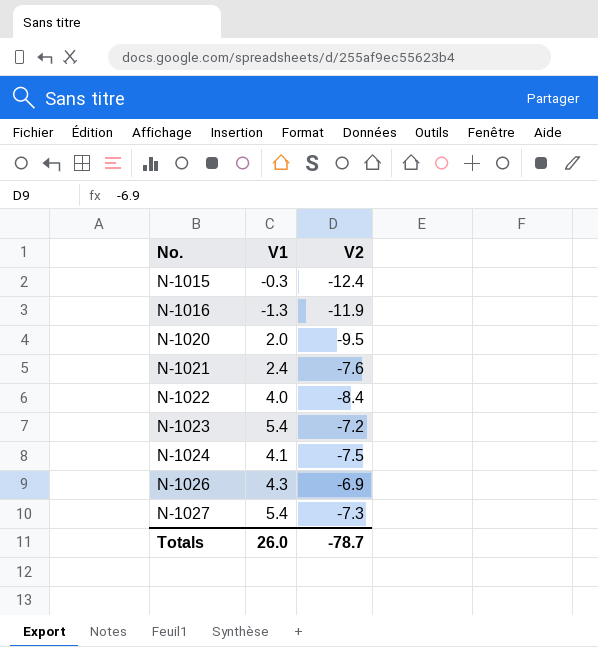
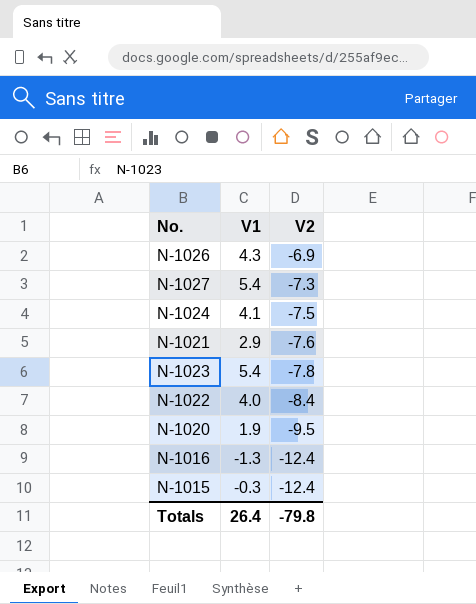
row order: No. ascending -> V2 descending
N-1021 | V1: 2.4 -> 2.9
N-1023 | V2: -7.2 -> -7.8
N-1020 | V1: 2.0 -> 1.9
N-1016 | V2: -11.9 -> -12.4
Totals | V1: 26.0 -> 26.4
Totals | V2: -78.7 -> -79.8

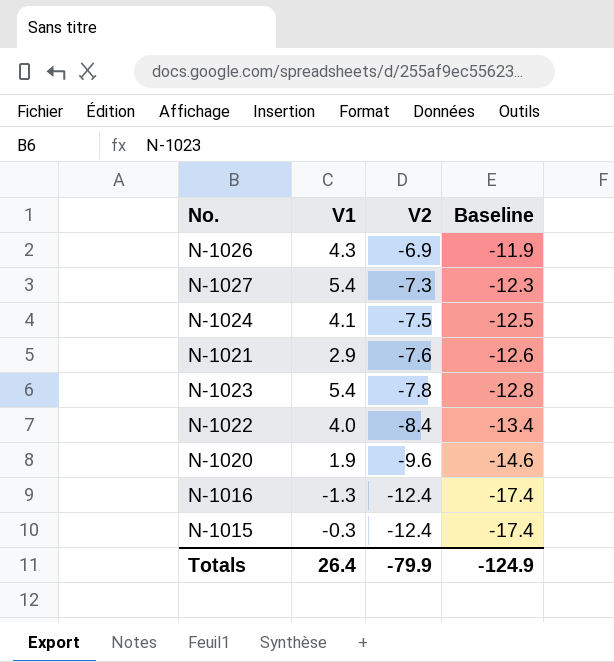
column Baseline | formula: none -> [V2] - 5
N-1020 | V2: -9.5 -> -9.6
Totals | V2: -79.8 -> -79.9

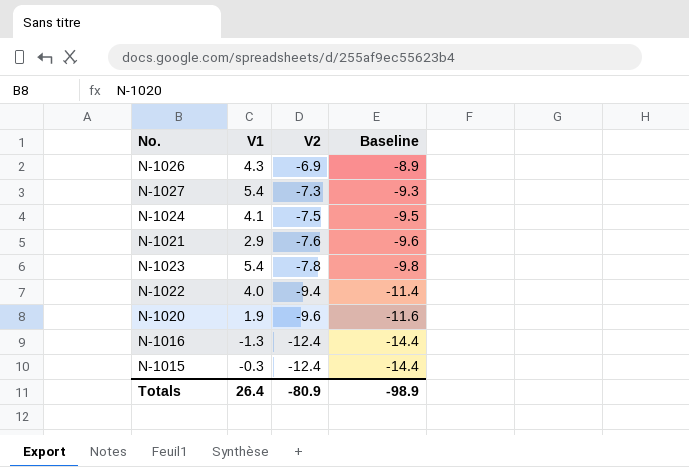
column Baseline | formula: [V2] - 5 -> [V2] - 2
N-1022 | V2: -8.4 -> -9.4
Totals | V2: -79.9 -> -80.9
Totals | Baseline: -124.9 -> -98.9

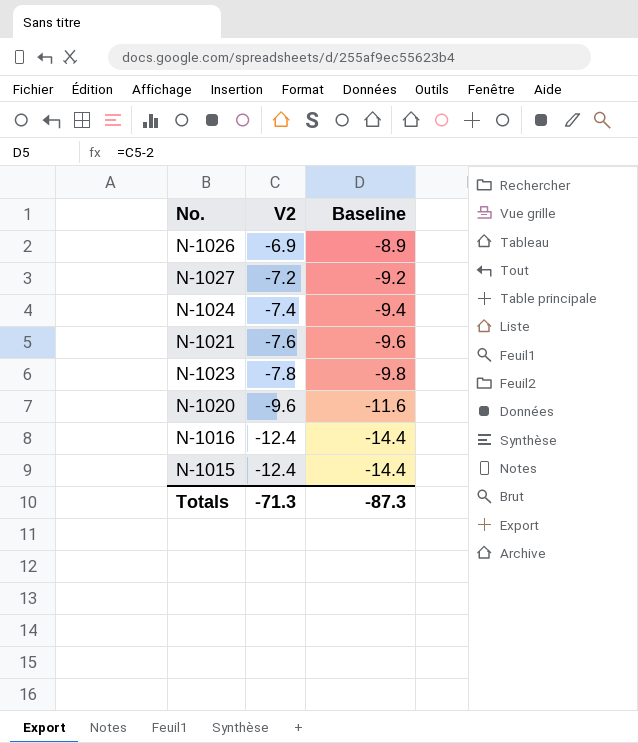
column V1 | position: 2 -> none
row N-1022: 4.0 | -9.4 | -11.4 -> none
N-1027 | V2: -7.3 -> -7.2
N-1027 | Baseline: -9.3 -> -9.2
N-1024 | V2: -7.5 -> -7.4
N-1024 | Baseline: -9.5 -> -9.4
Totals | V2: -80.9 -> -71.3
Totals | Baseline: -98.9 -> -87.3

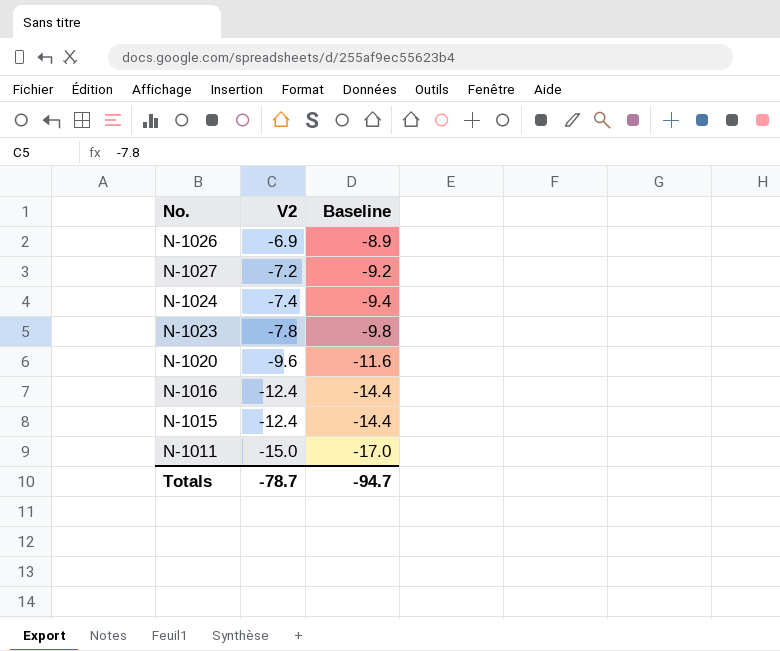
row N-1021: -7.6 | -9.6 -> none
row N-1011: none -> -15.0 | -17.0
Totals | V2: -71.3 -> -78.7
Totals | Baseline: -87.3 -> -94.7

